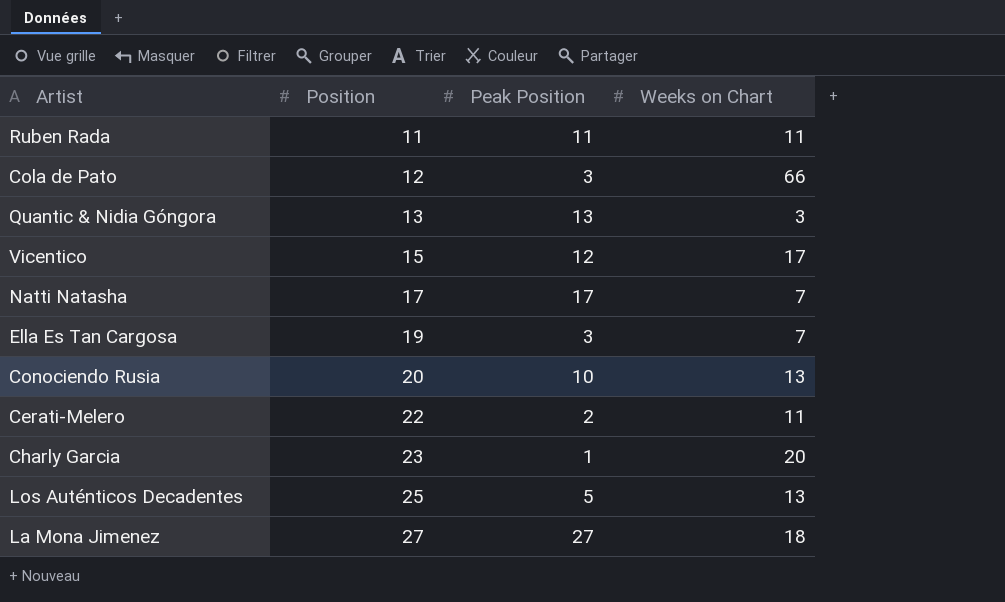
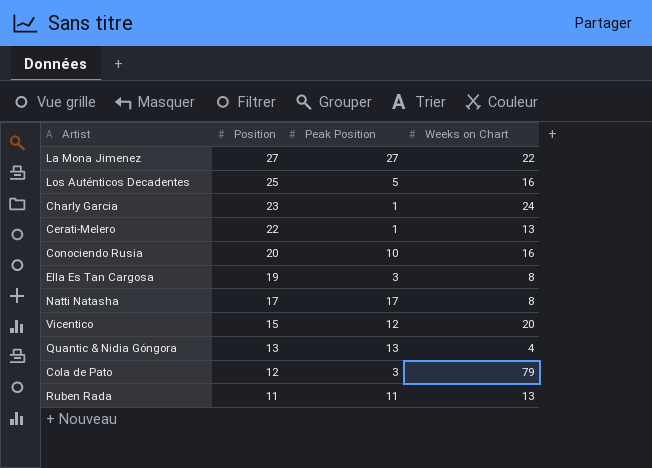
row order: Position ascending -> Position descending
La Mona Jimenez | Weeks on Chart: 18 -> 22
Los Auténticos Decadentes | Weeks on Chart: 13 -> 16
Charly Garcia | Weeks on Chart: 20 -> 24
Cerati-Melero | Peak Position: 2 -> 1
Cerati-Melero | Weeks on Chart: 11 -> 13
Conociendo Rusia | Weeks on Chart: 13 -> 16
Ella Es Tan Cargosa | Weeks on Chart: 7 -> 8
Natti Natasha | Weeks on Chart: 7 -> 8
Vicentico | Weeks on Chart: 17 -> 20
Quantic & Nidia Góngora | Weeks on Chart: 3 -> 4
Cola de Pato | Weeks on Chart: 66 -> 79
Ruben Rada | Weeks on Chart: 11 -> 13

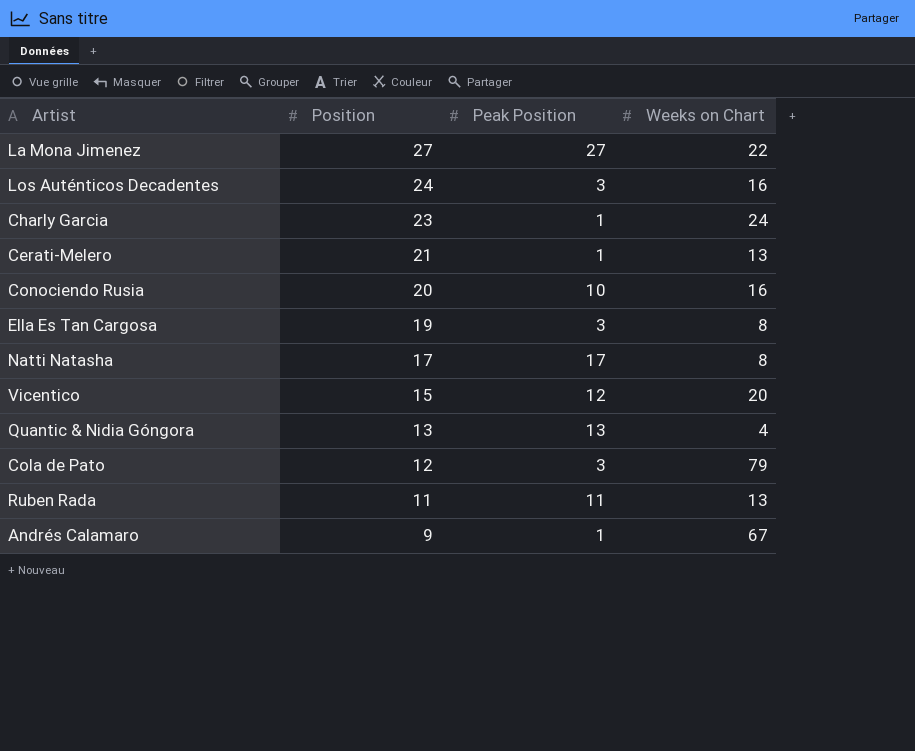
Los Auténticos Decadentes | Position: 25 -> 24
Los Auténticos Decadentes | Peak Position: 5 -> 3
Cerati-Melero | Position: 22 -> 21
row Andrés Calamaro: none -> 9 | 1 | 67

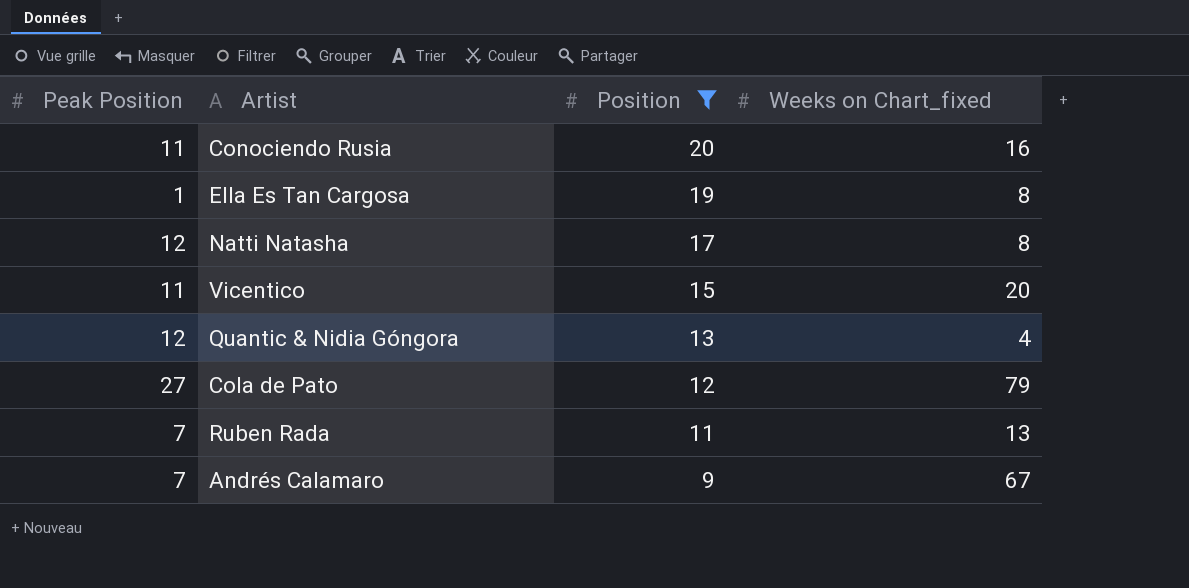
filter: none -> Position <= 20
column Peak Position | position: 3 -> 1
column name: Weeks on Chart -> Weeks on Chart_fixed
Conociendo Rusia | Peak Position: 10 -> 11
Ella Es Tan Cargosa | Peak Position: 3 -> 1
Natti Natasha | Peak Position: 17 -> 12
Vicentico | Peak Position: 12 -> 11
Quantic & Nidia Góngora | Peak Position: 13 -> 12
Cola de Pato | Peak Position: 3 -> 27
Ruben Rada | Peak Position: 11 -> 7
Andrés Calamaro | Peak Position: 1 -> 7

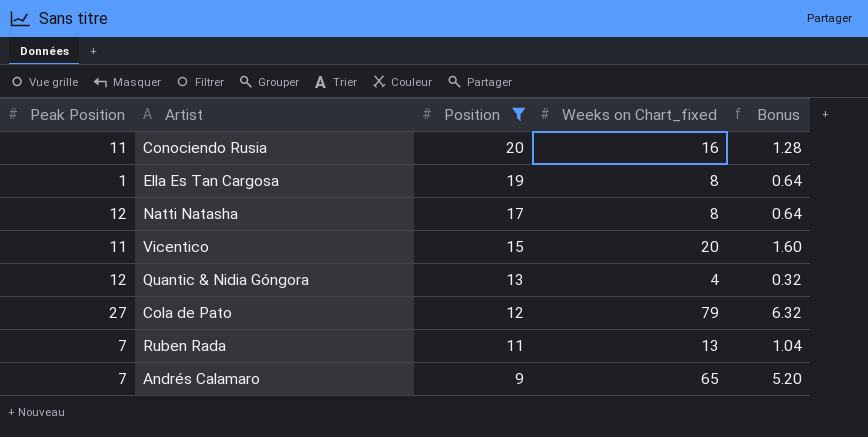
column Bonus | formula: none -> [Weeks on Chart_fixed] * 0.08
Andrés Calamaro | Weeks on Chart_fixed: 67 -> 65

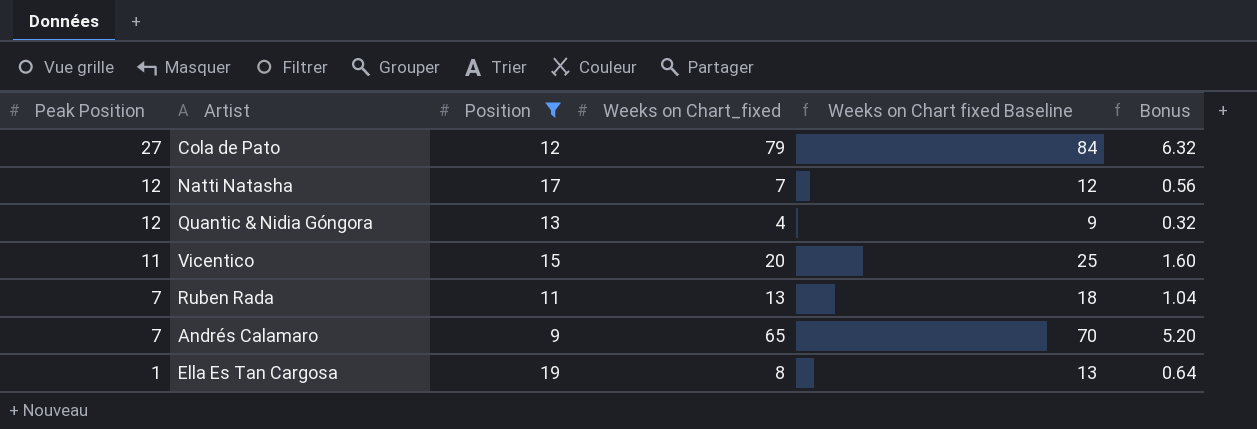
row order: Position descending -> Peak Position descending
column Weeks on Chart fixed Baseline | formula: none -> [Weeks on Chart_fixed] + 5
row Conociendo Rusia: 11 | 20 | 16 | 1.28 -> none
Natti Natasha | Weeks on Chart_fixed: 8 -> 7
Natti Natasha | Bonus: 0.64 -> 0.56

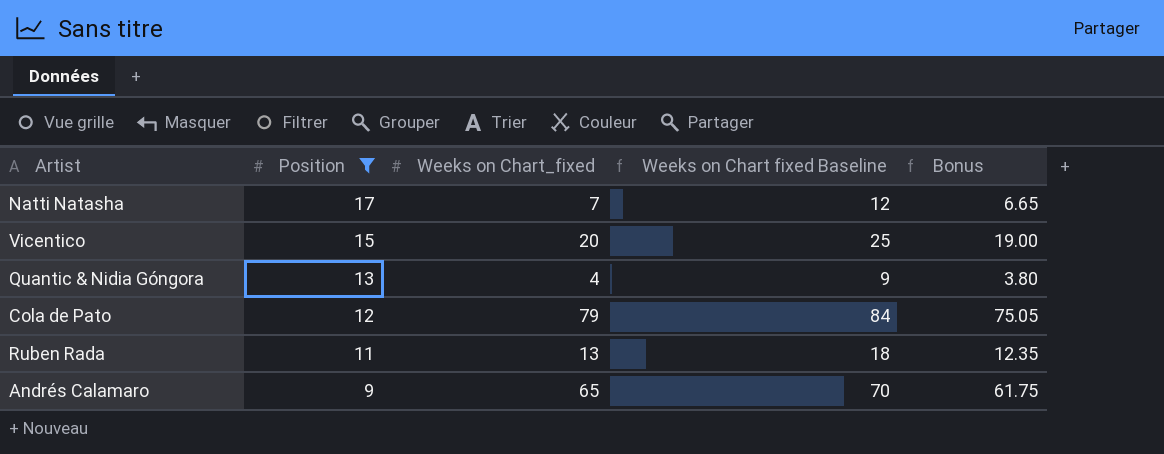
row order: Peak Position descending -> Position descending
column Peak Position | position: 1 -> none
column Bonus | formula: [Weeks on Chart_fixed] * 0.08 -> [Weeks on Chart_fixed] * 0.95
row Ella Es Tan Cargosa: 1 | 19 | 8 | 13 | 0.64 -> none

